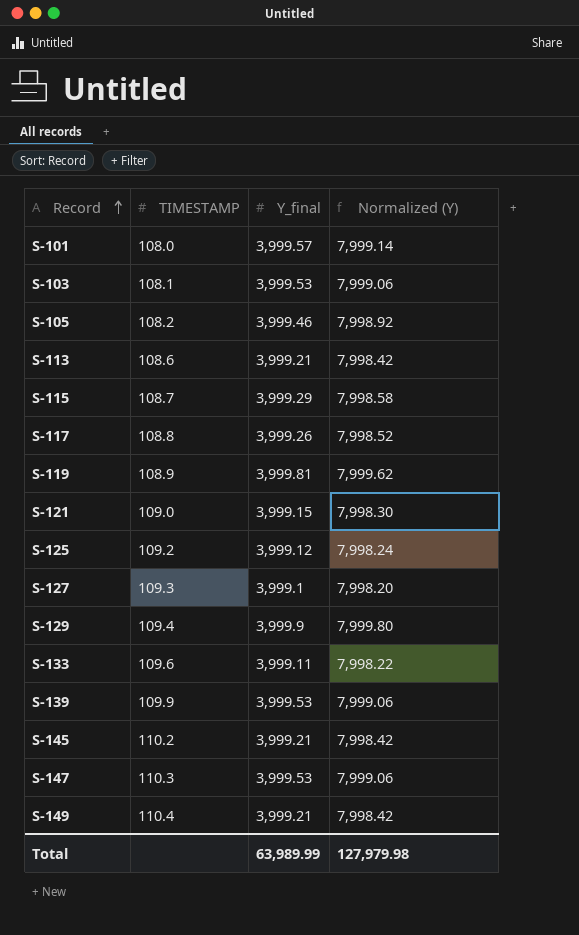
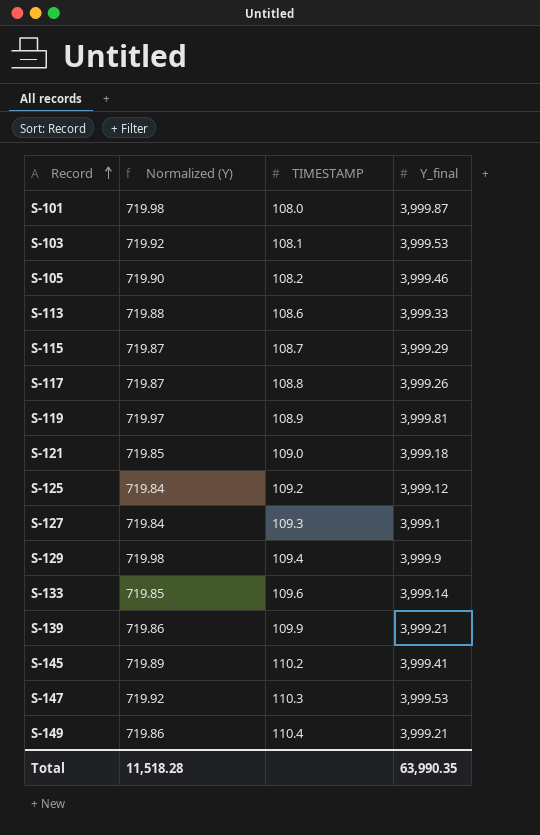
column Normalized (Y) | formula: [Y_final] * 2 -> [Y_final] * 0.18
column Normalized (Y) | position: 4 -> 2
S-101 | Y_final: 3,999.57 -> 3,999.87
S-113 | Y_final: 3,999.21 -> 3,999.33
S-121 | Y_final: 3,999.15 -> 3,999.18
S-133 | Y_final: 3,999.11 -> 3,999.14
S-139 | Y_final: 3,999.53 -> 3,999.21
S-145 | Y_final: 3,999.21 -> 3,999.41
Total | Normalized (Y): 127,979.98 -> 11,518.28
Total | Y_final: 63,989.99 -> 63,990.35

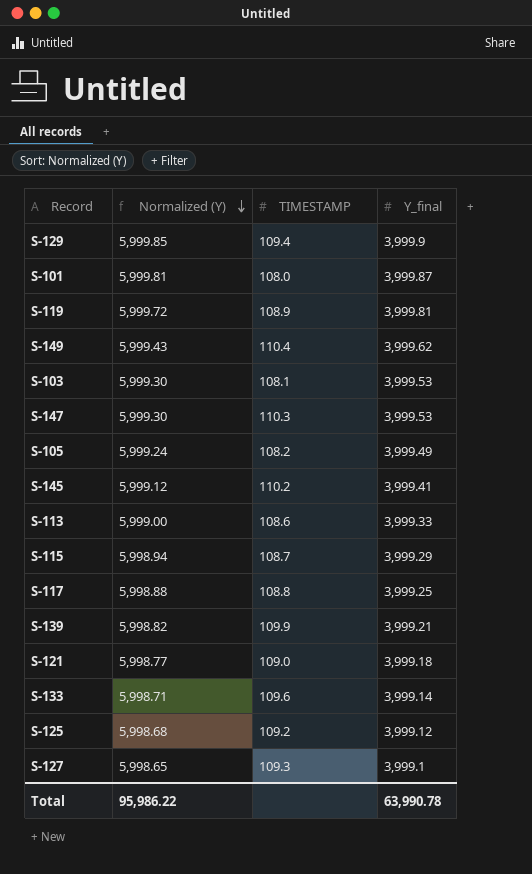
row order: Record ascending -> Normalized (Y) descending
column Normalized (Y) | formula: [Y_final] * 0.18 -> [Y_final] * 1.5
S-149 | Y_final: 3,999.21 -> 3,999.62
S-105 | Y_final: 3,999.46 -> 3,999.49
S-117 | Y_final: 3,999.26 -> 3,999.25
Total | Normalized (Y): 11,518.28 -> 95,986.22
Total | Y_final: 63,990.35 -> 63,990.78

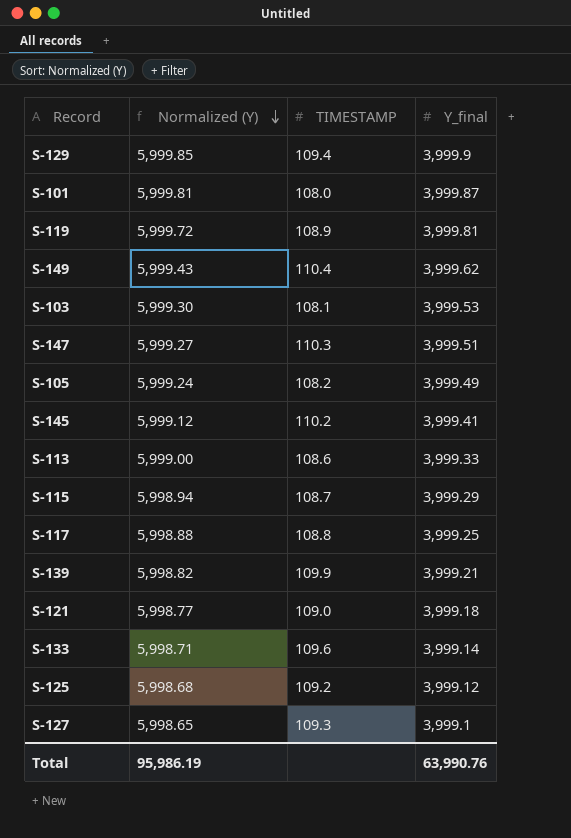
S-147 | Normalized (Y): 5,999.30 -> 5,999.27
S-147 | Y_final: 3,999.53 -> 3,999.51
Total | Normalized (Y): 95,986.22 -> 95,986.19
Total | Y_final: 63,990.78 -> 63,990.76

